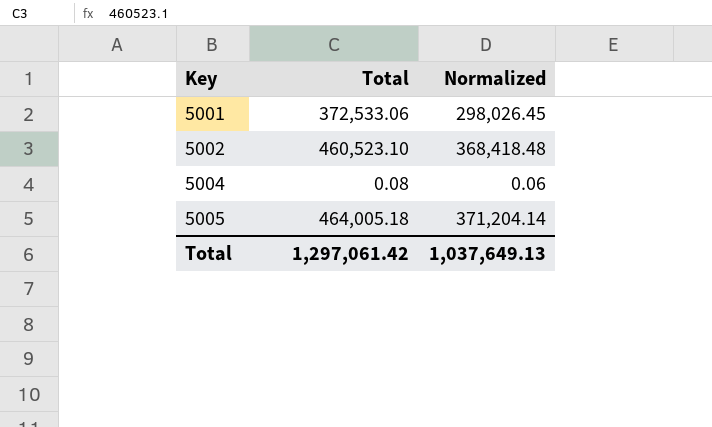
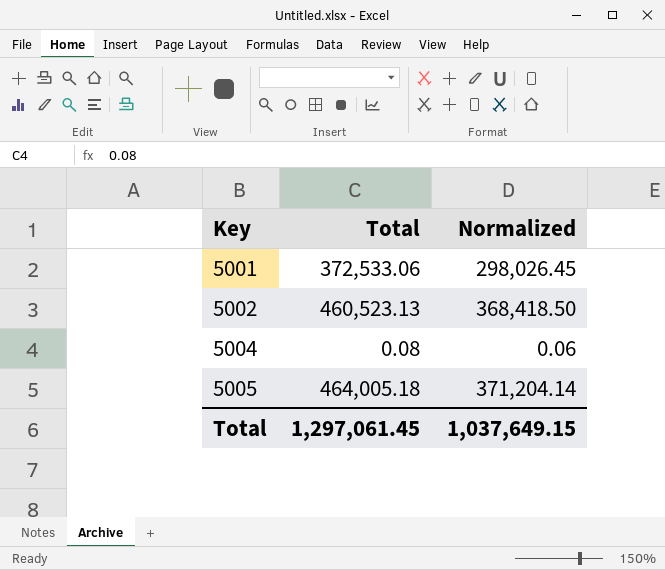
5002 | Total: 460,523.10 -> 460,523.13
5002 | Normalized: 368,418.48 -> 368,418.50
Total | Total: 1,297,061.42 -> 1,297,061.45
Total | Normalized: 1,037,649.13 -> 1,037,649.15

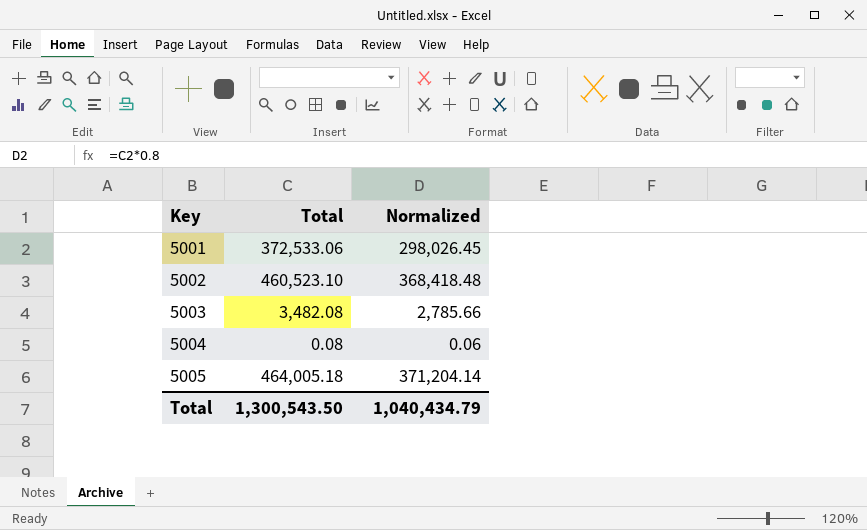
5002 | Total: 460,523.13 -> 460,523.10
5002 | Normalized: 368,418.50 -> 368,418.48
row 5003: none -> 3,482.08 | 2,785.66
Total | Total: 1,297,061.45 -> 1,300,543.50
Total | Normalized: 1,037,649.15 -> 1,040,434.79

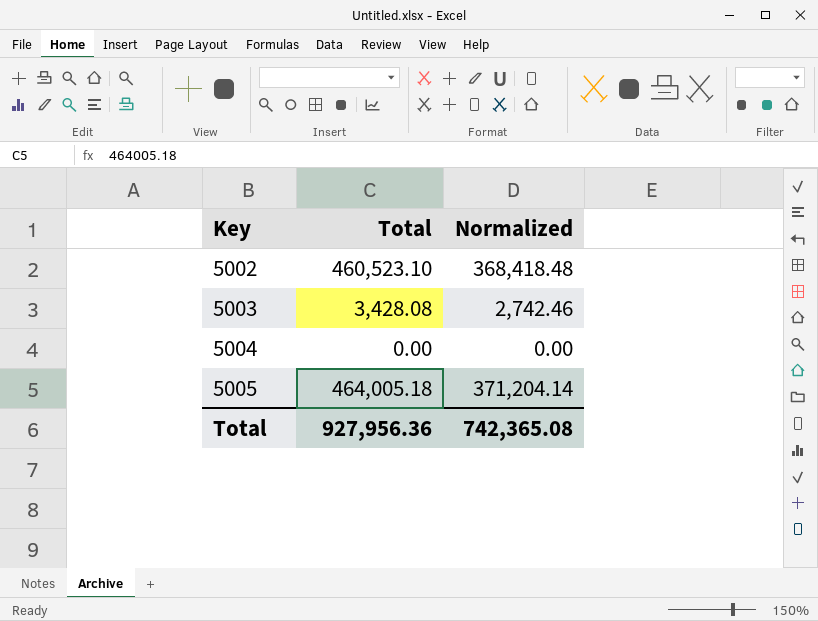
row 5001: 372,533.06 | 298,026.45 -> none
5003 | Total: 3,482.08 -> 3,428.08
5003 | Normalized: 2,785.66 -> 2,742.46
5004 | Total: 0.08 -> 0.00
5004 | Normalized: 0.06 -> 0.00
Total | Total: 1,300,543.50 -> 927,956.36
Total | Normalized: 1,040,434.79 -> 742,365.08

